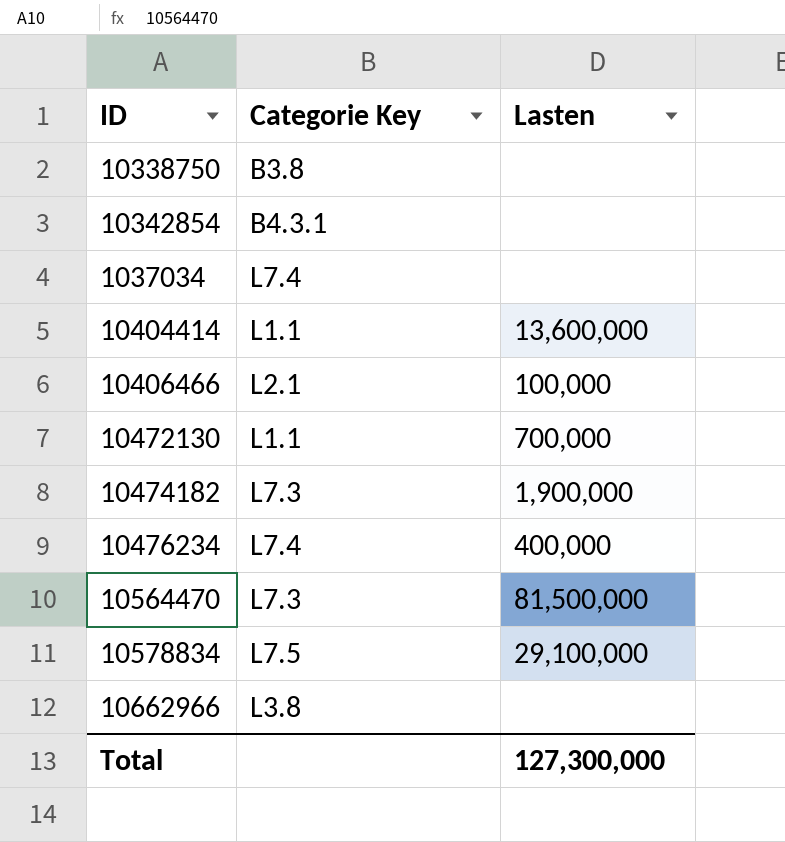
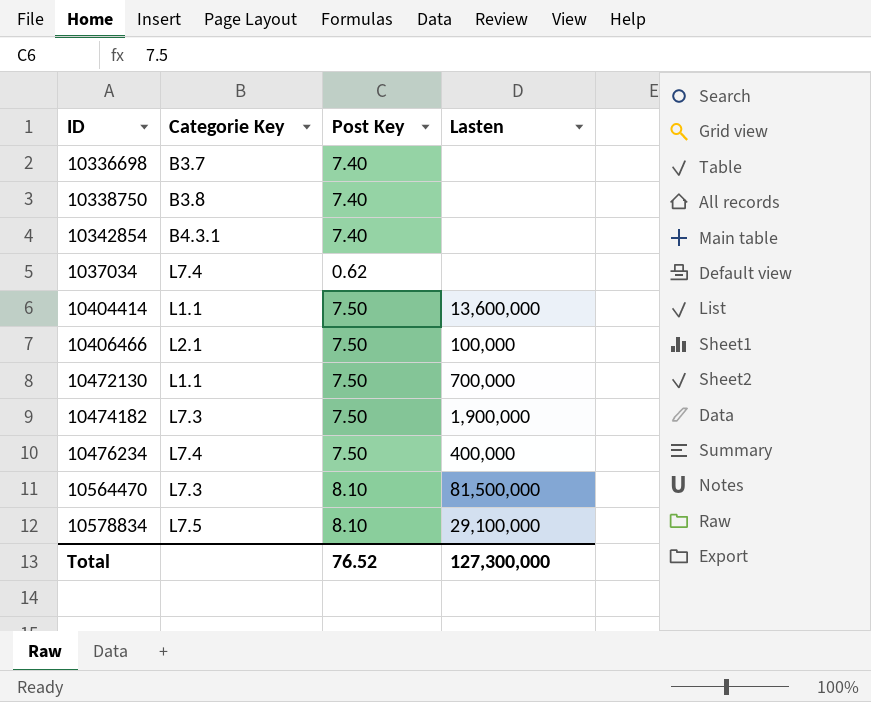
column Post Key | position: none -> 3
row 10662966: L3.8 | none -> none
row 10336698: none -> B3.7 | 7.40 | none

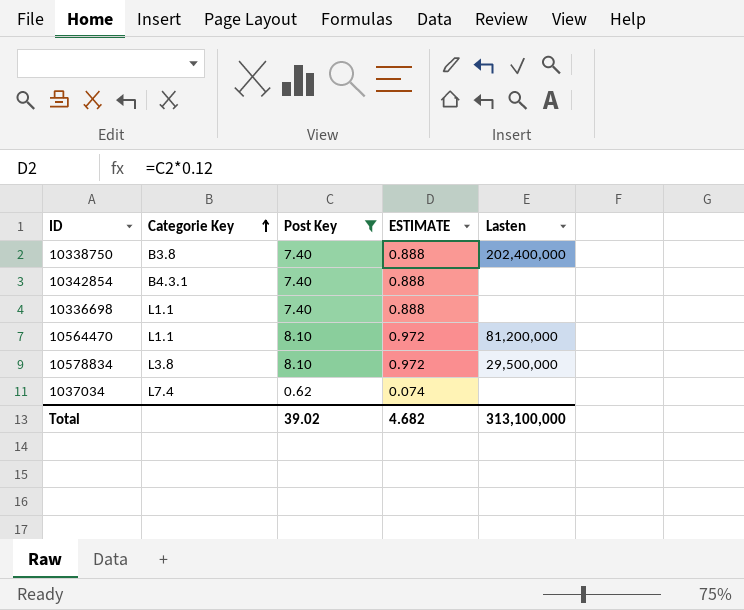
filter: none -> Post Key != 7.50
row order: none -> Categorie Key ascending
column ESTIMATE | formula: none -> [Post Key] * 0.12
10338750 | Lasten: none -> 202,400,000
10336698 | Categorie Key: B3.7 -> L1.1
10564470 | Categorie Key: L7.3 -> L1.1
10564470 | Lasten: 81,500,000 -> 81,200,000
10578834 | Categorie Key: L7.5 -> L3.8
10578834 | Lasten: 29,100,000 -> 29,500,000
Total | Post Key: 76.52 -> 39.02
Total | Lasten: 127,300,000 -> 313,100,000

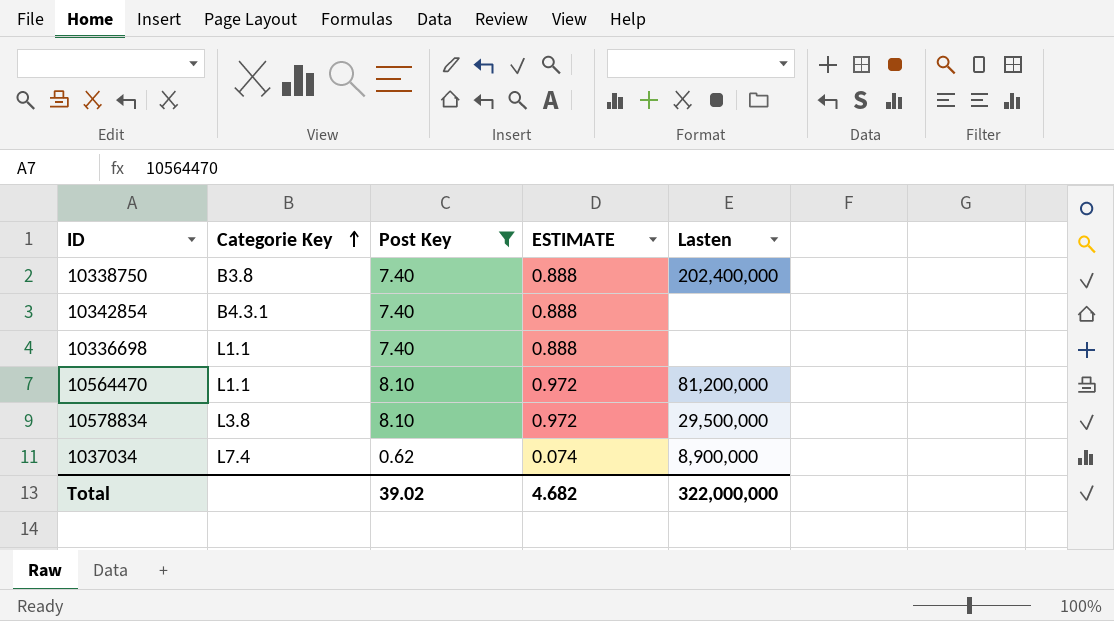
1037034 | Lasten: none -> 8,900,000
Total | Lasten: 313,100,000 -> 322,000,000

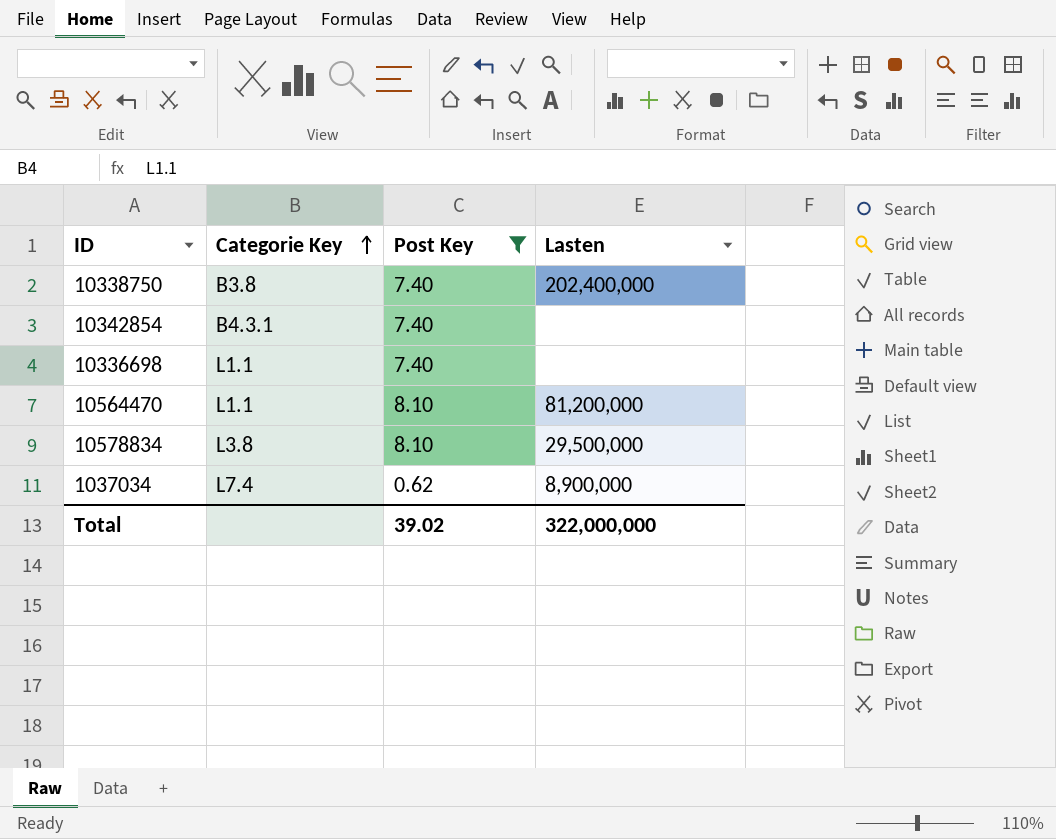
column ESTIMATE | formula: [Post Key] * 0.12 -> none

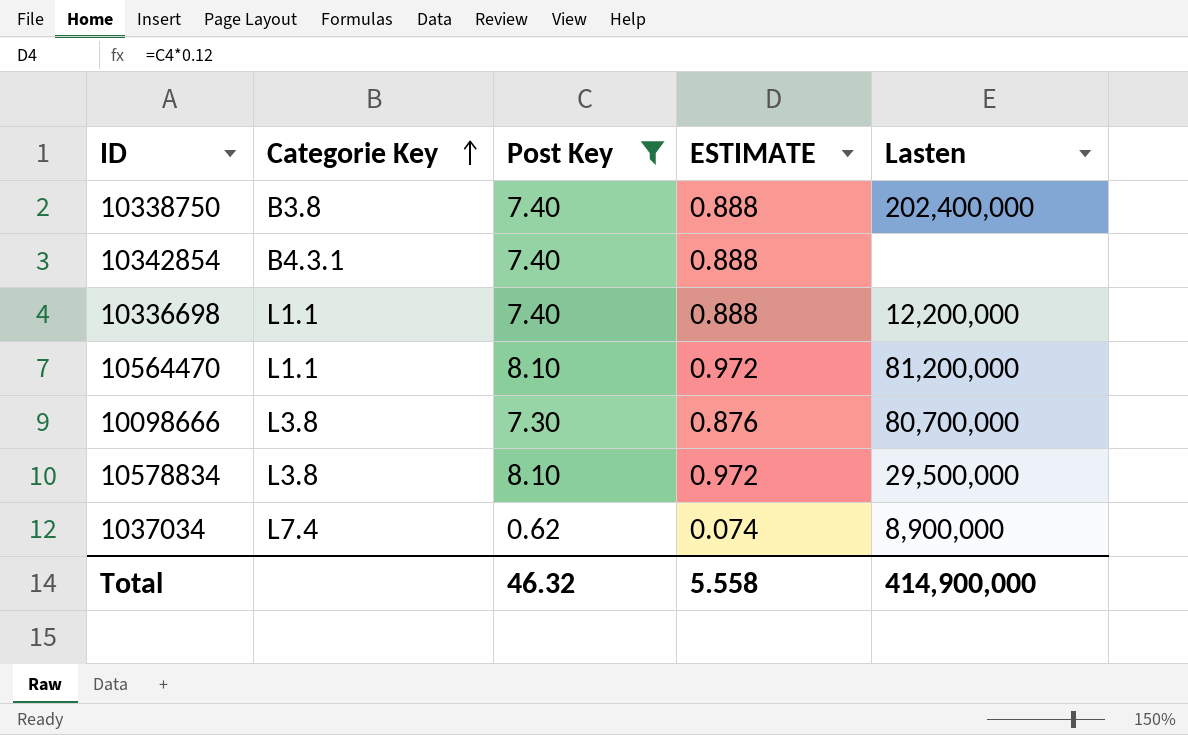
column ESTIMATE | formula: none -> [Post Key] * 0.12
10336698 | Lasten: none -> 12,200,000
row 10098666: none -> L3.8 | 7.30 | 0.876 | 80,700,000
Total | Post Key: 39.02 -> 46.32
Total | Lasten: 322,000,000 -> 414,900,000

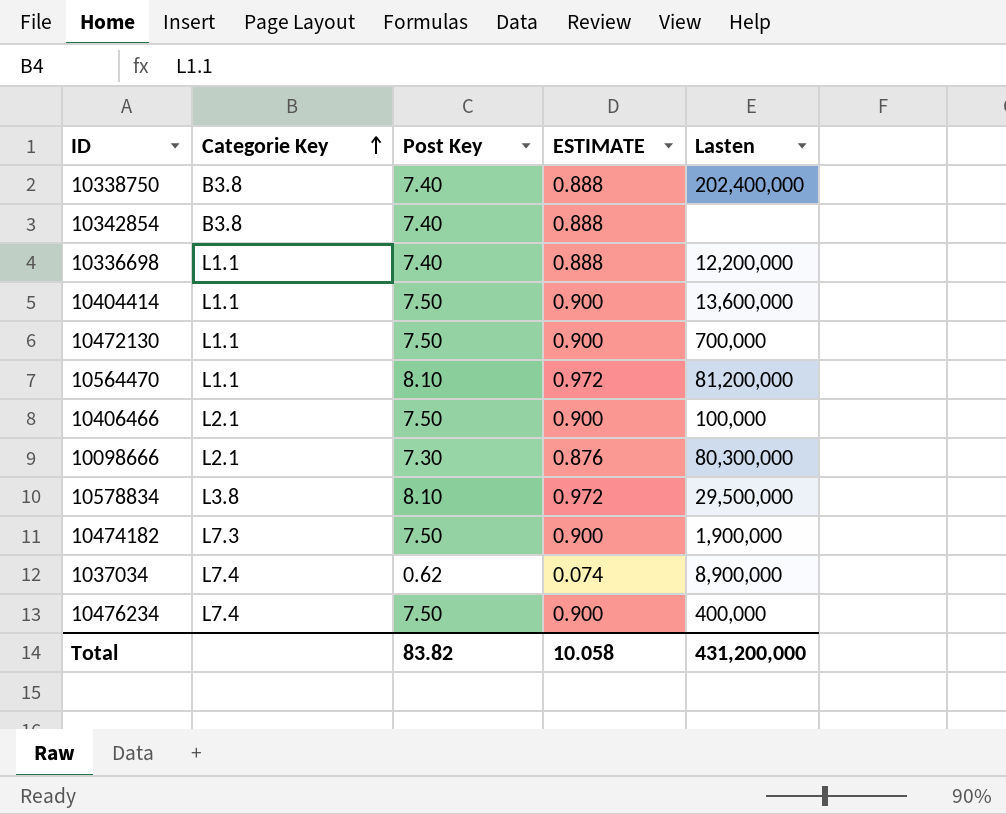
filter: Post Key != 7.50 -> none
10342854 | Categorie Key: B4.3.1 -> B3.8
10098666 | Categorie Key: L3.8 -> L2.1
10098666 | Lasten: 80,700,000 -> 80,300,000
Total | Post Key: 46.32 -> 83.82
Total | ESTIMATE: 5.558 -> 10.058
Total | Lasten: 414,900,000 -> 431,200,000

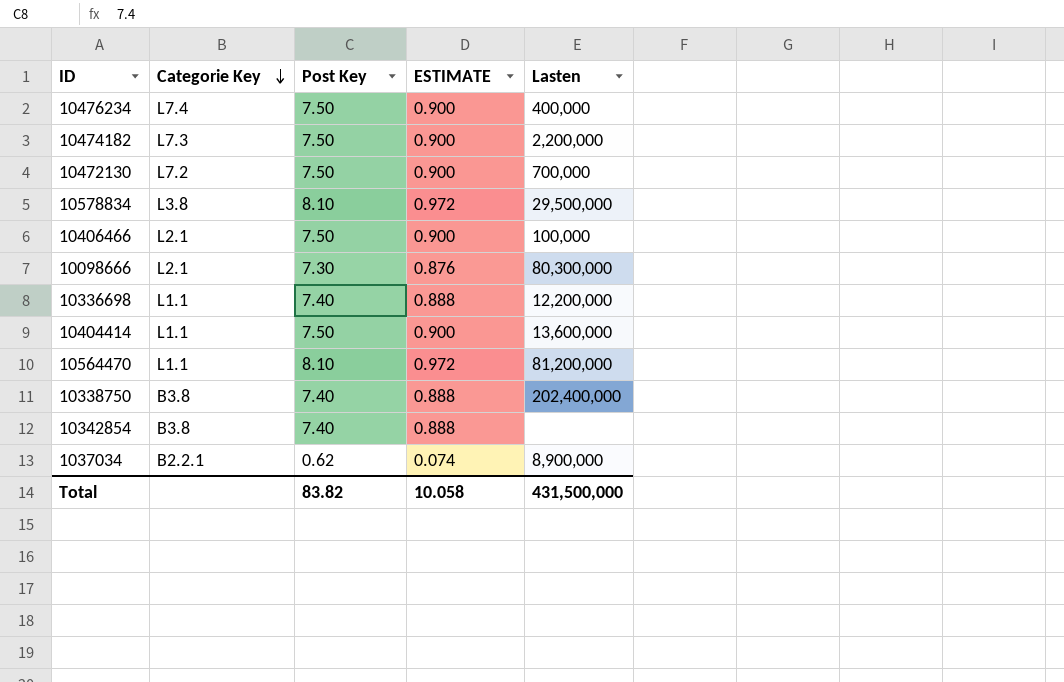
row order: Categorie Key ascending -> Categorie Key descending
10474182 | Lasten: 1,900,000 -> 2,200,000
10472130 | Categorie Key: L1.1 -> L7.2
1037034 | Categorie Key: L7.4 -> B2.2.1
Total | Lasten: 431,200,000 -> 431,500,000

